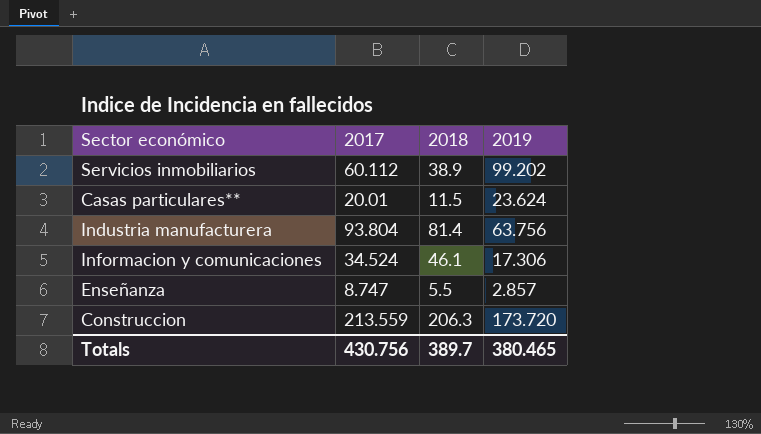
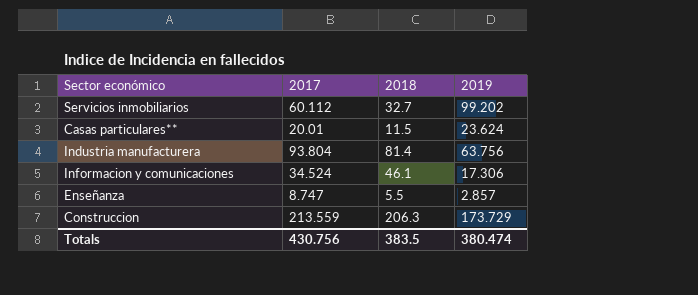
Servicios inmobiliarios | 2018: 38.9 -> 32.7
Construccion | 2019: 173.720 -> 173.729
Totals | 2018: 389.7 -> 383.5
Totals | 2019: 380.465 -> 380.474

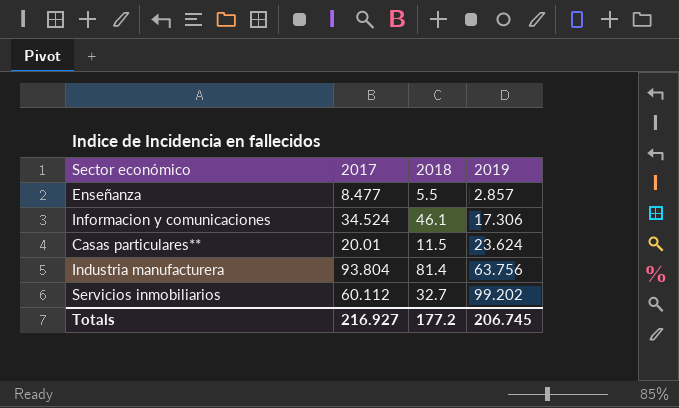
row order: none -> 2019 ascending
row Construccion: 213.559 | 206.3 | 173.729 -> none
Enseñanza | 2017: 8.747 -> 8.477
Totals | 2017: 430.756 -> 216.927
Totals | 2018: 383.5 -> 177.2
Totals | 2019: 380.474 -> 206.745

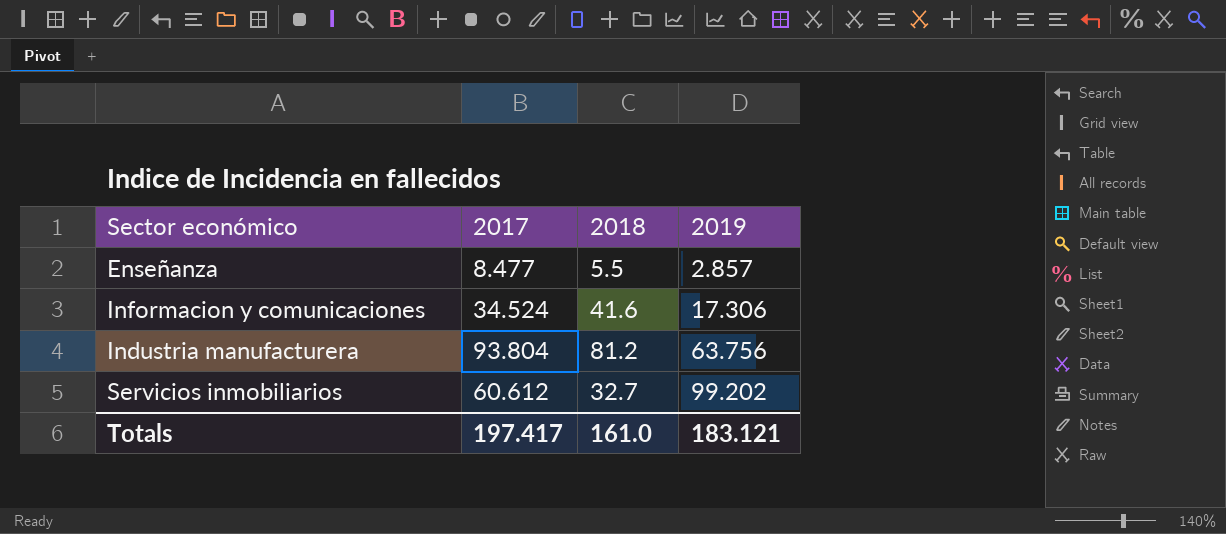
row Casas particulares**: 20.01 | 11.5 | 23.624 -> none
Informacion y comunicaciones | 2018: 46.1 -> 41.6
Industria manufacturera | 2018: 81.4 -> 81.2
Servicios inmobiliarios | 2017: 60.112 -> 60.612
Totals | 2017: 216.927 -> 197.417
Totals | 2018: 177.2 -> 161.0
Totals | 2019: 206.745 -> 183.121

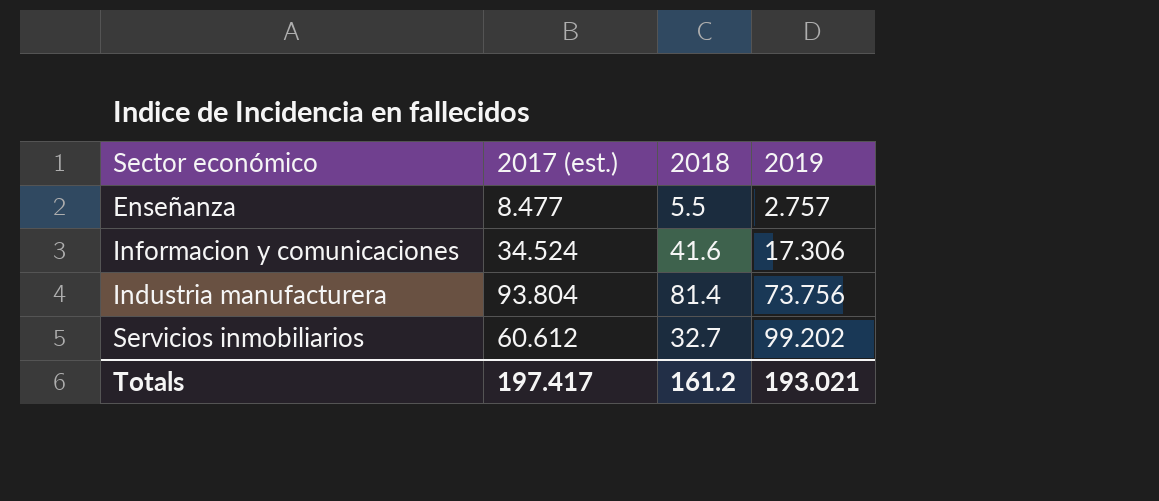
column name: 2017 -> 2017 (est.)
Enseñanza | 2019: 2.857 -> 2.757
Industria manufacturera | 2018: 81.2 -> 81.4
Industria manufacturera | 2019: 63.756 -> 73.756
Totals | 2018: 161.0 -> 161.2
Totals | 2019: 183.121 -> 193.021

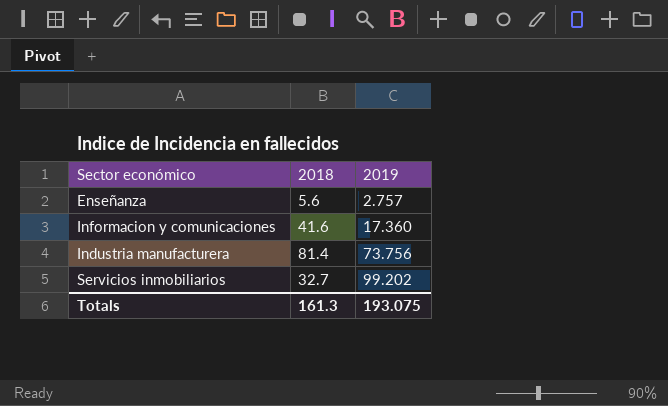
column 2017 (est.) | position: 2 -> none
Enseñanza | 2018: 5.5 -> 5.6
Informacion y comunicaciones | 2019: 17.306 -> 17.360
Totals | 2018: 161.2 -> 161.3
Totals | 2019: 193.021 -> 193.075

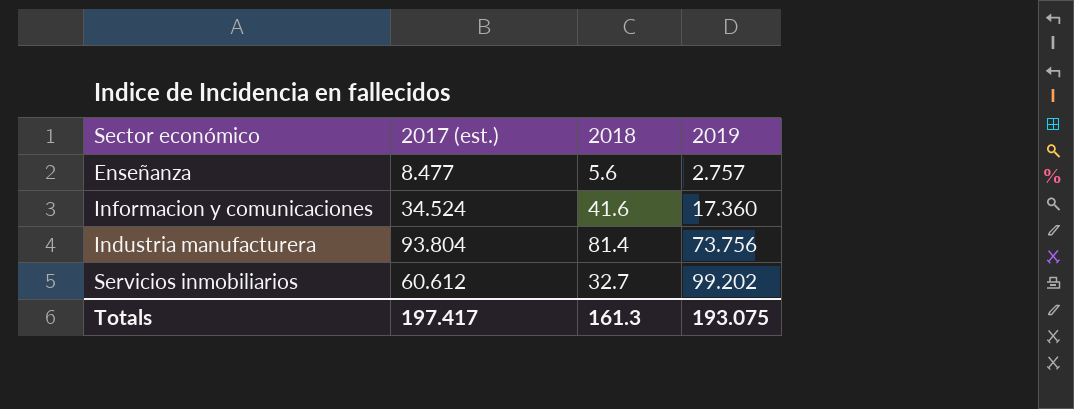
column 2017 (est.) | position: none -> 2

